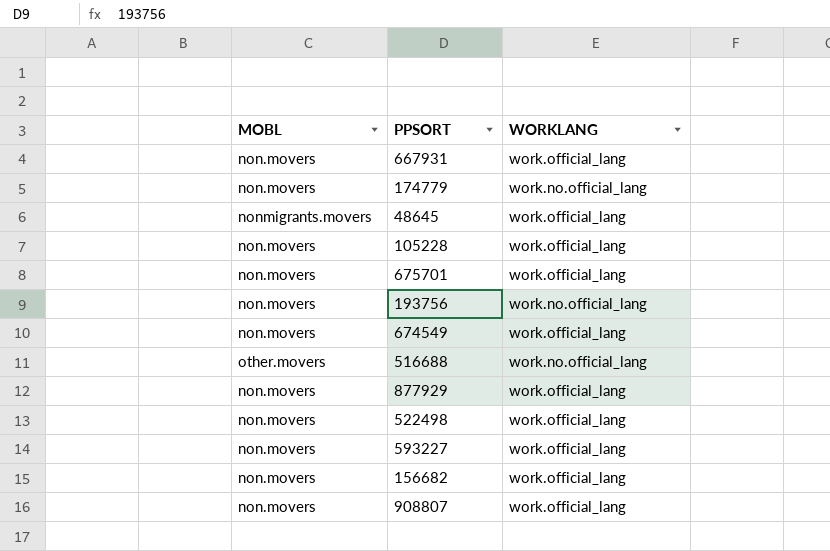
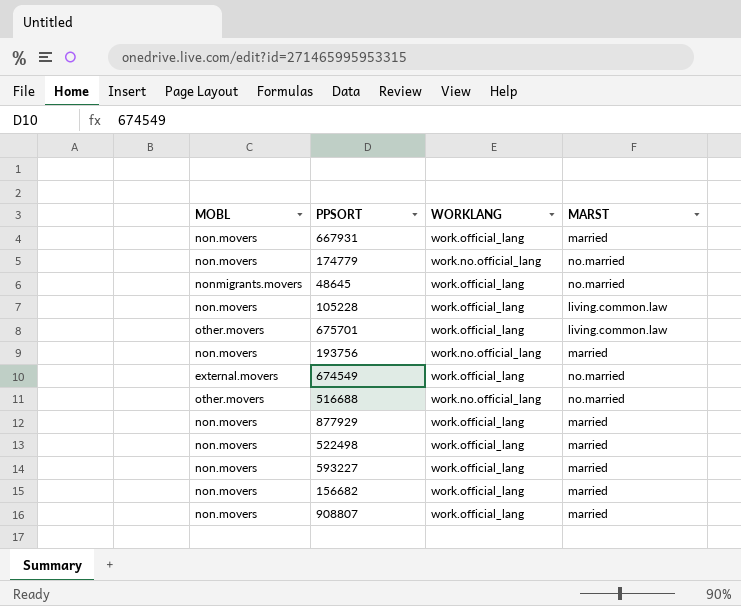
column MARST | position: none -> 4
675701 | MOBL: non.movers -> other.movers
674549 | MOBL: non.movers -> external.movers

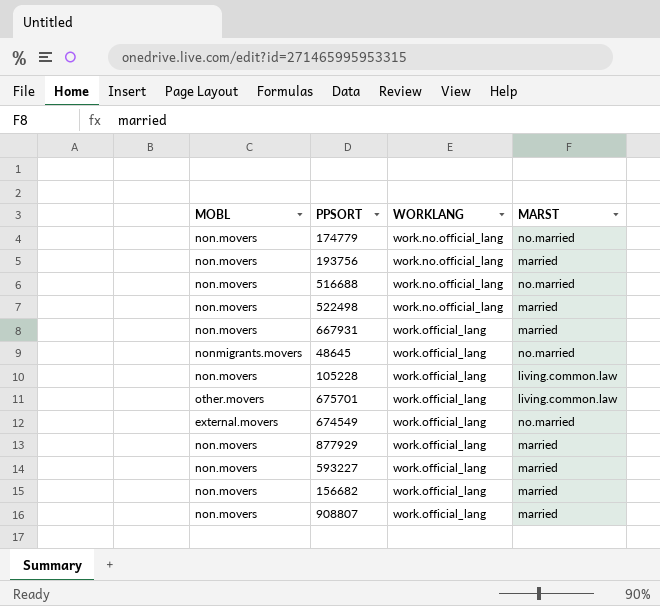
row order: none -> WORKLANG ascending
516688 | MOBL: other.movers -> non.movers
522498 | WORKLANG: work.official_lang -> work.no.official_lang

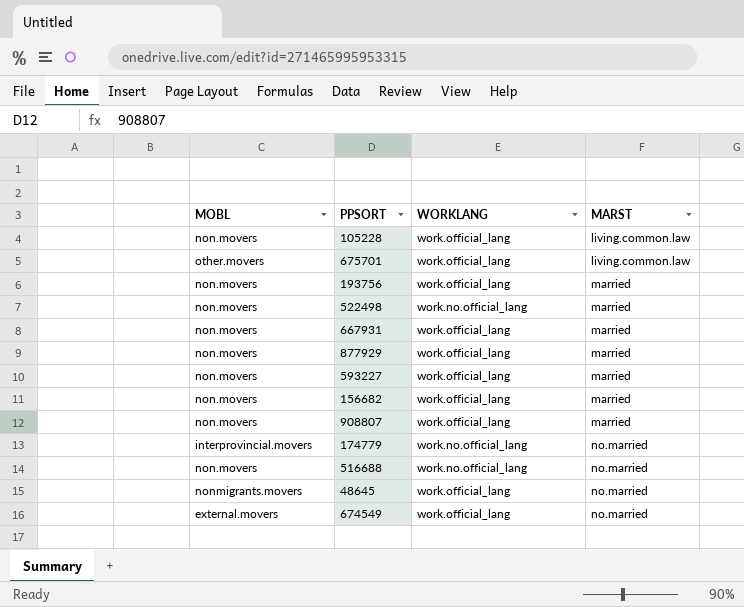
row order: WORKLANG ascending -> MARST ascending
193756 | WORKLANG: work.no.official_lang -> work.official_lang
174779 | MOBL: non.movers -> interprovincial.movers

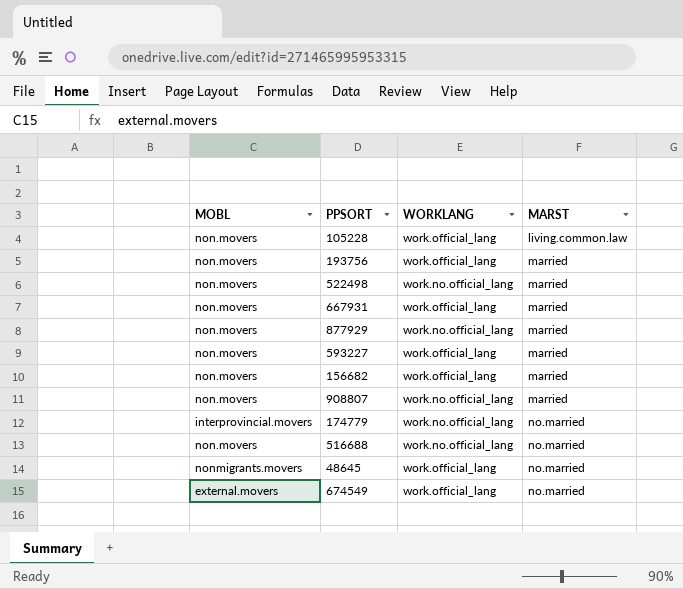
row 675701: other.movers | work.official_lang | living.common.law -> none
877929 | WORKLANG: work.official_lang -> work.no.official_lang
908807 | WORKLANG: work.official_lang -> work.no.official_lang

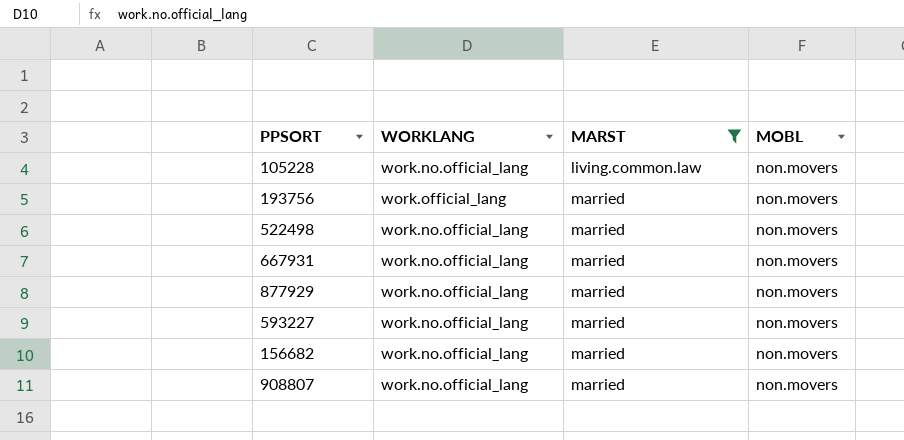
filter: none -> MARST != no.married
column MOBL | position: 1 -> 4
105228 | WORKLANG: work.official_lang -> work.no.official_lang
667931 | WORKLANG: work.official_lang -> work.no.official_lang
593227 | WORKLANG: work.official_lang -> work.no.official_lang
156682 | WORKLANG: work.official_lang -> work.no.official_lang

